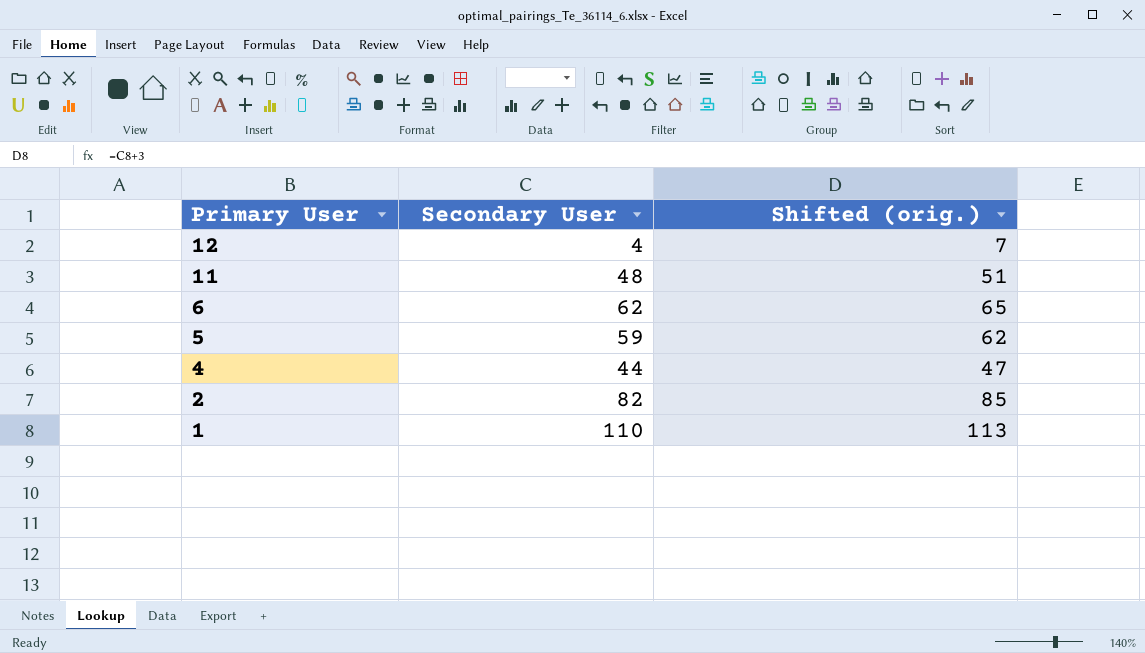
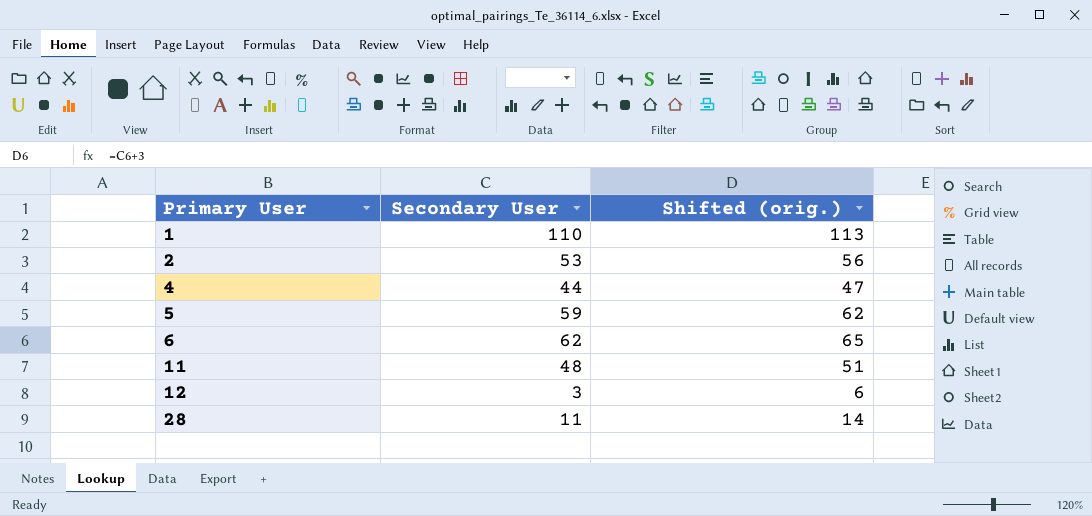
row order: Primary User descending -> Primary User ascending
2 | Secondary User: 82 -> 53
2 | Shifted (orig.): 85 -> 56
12 | Secondary User: 4 -> 3
12 | Shifted (orig.): 7 -> 6
row 28: none -> 11 | 14

